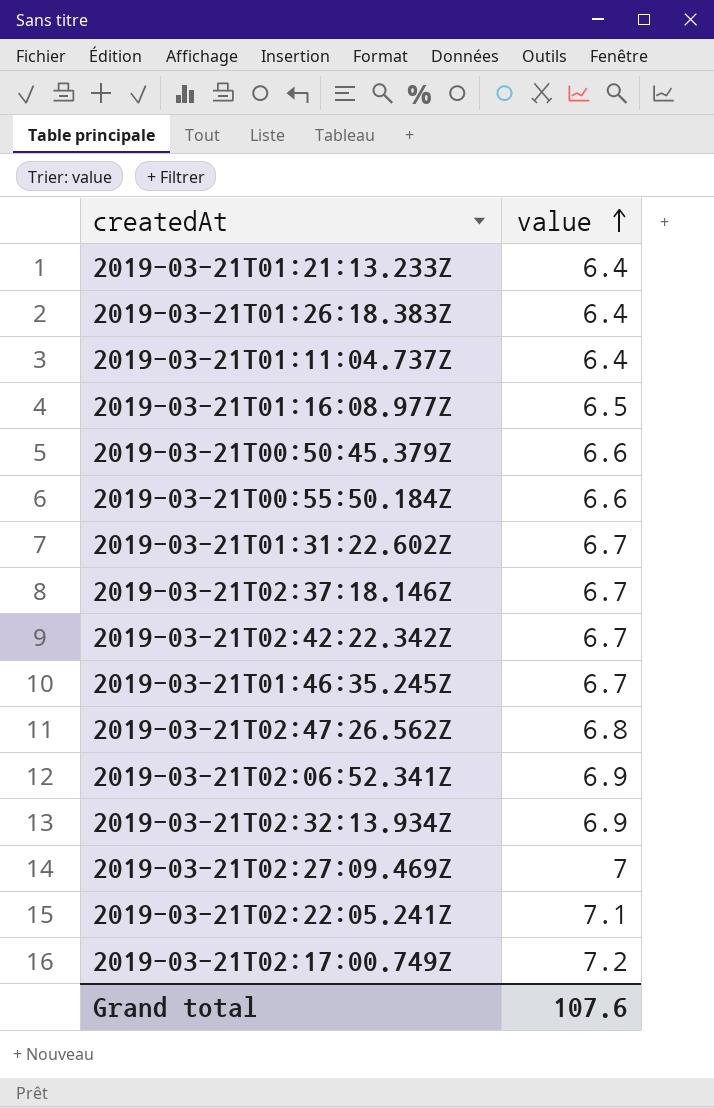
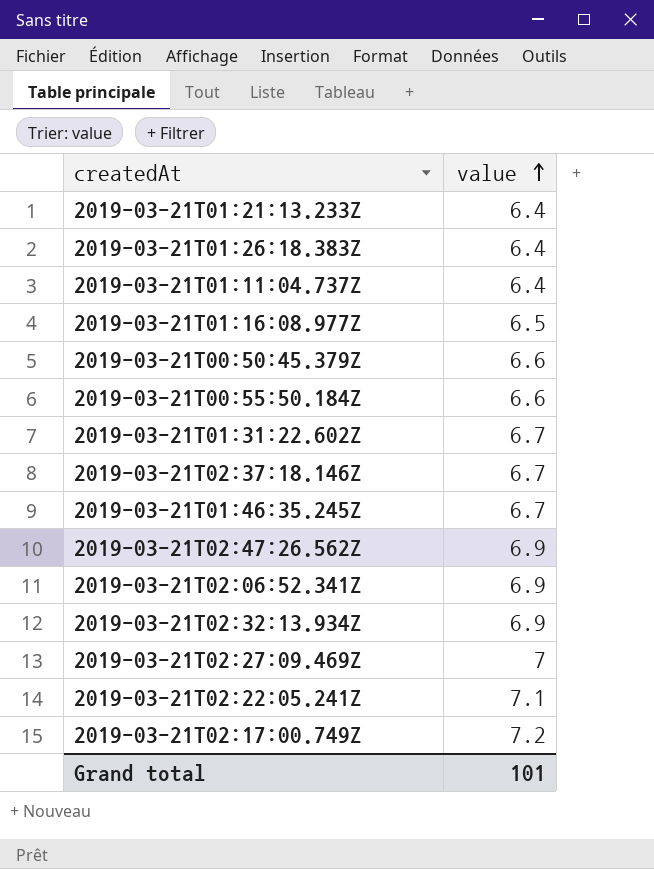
row 2019-03-21T02:42:22.342Z: 6.7 -> none
2019-03-21T02:47:26.562Z | value: 6.8 -> 6.9
Grand total | value: 107.6 -> 101

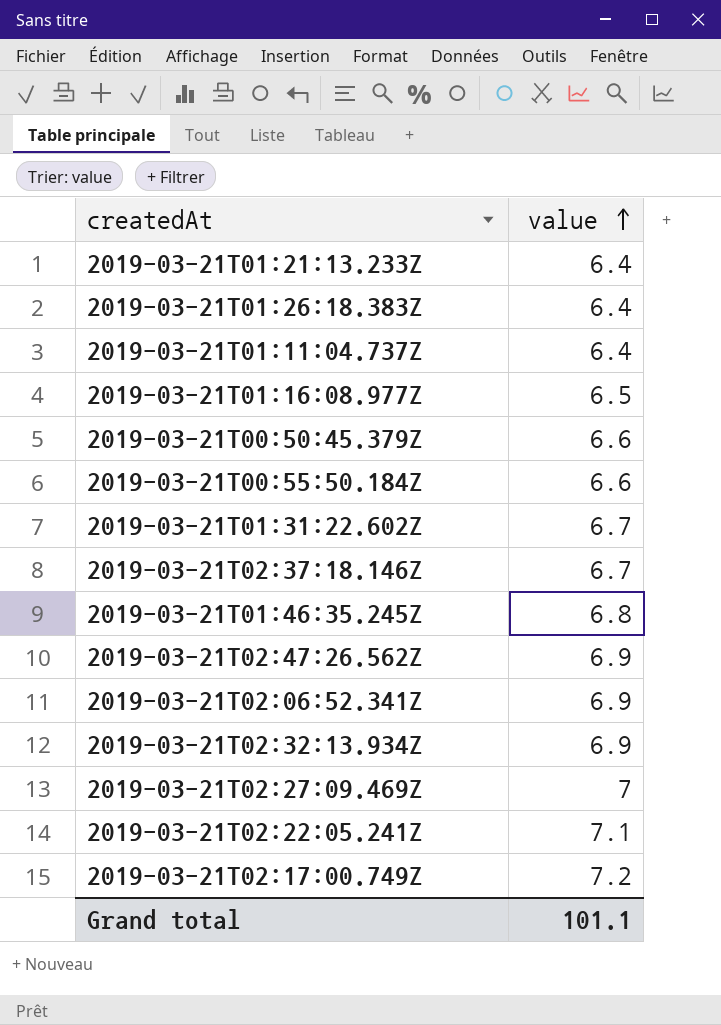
2019-03-21T01:46:35.245Z | value: 6.7 -> 6.8
Grand total | value: 101 -> 101.1

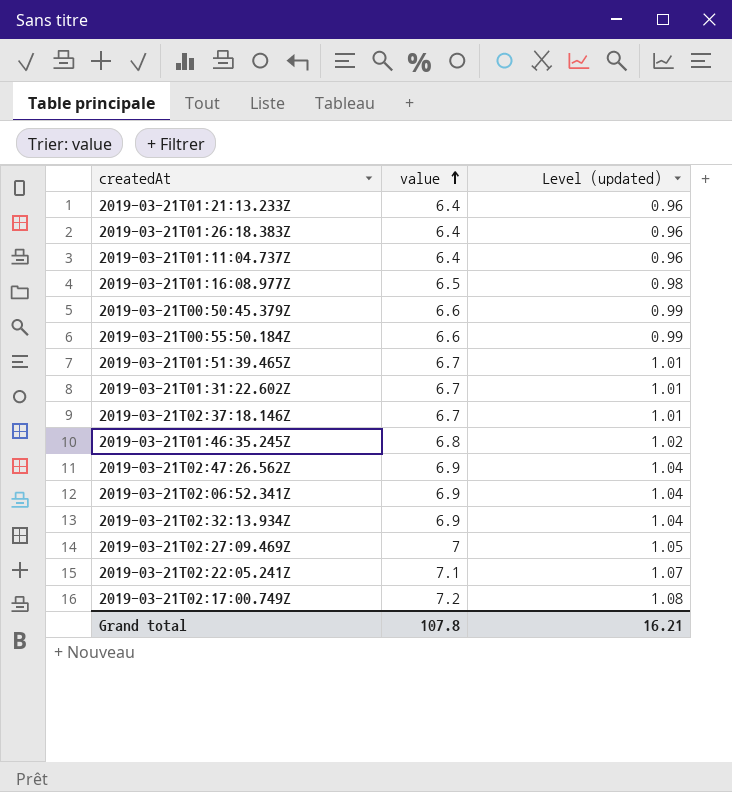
column Level (updated) | formula: none -> [value] * 0.15
row 2019-03-21T01:51:39.465Z: none -> 6.7 | 1.01
Grand total | value: 101.1 -> 107.8

